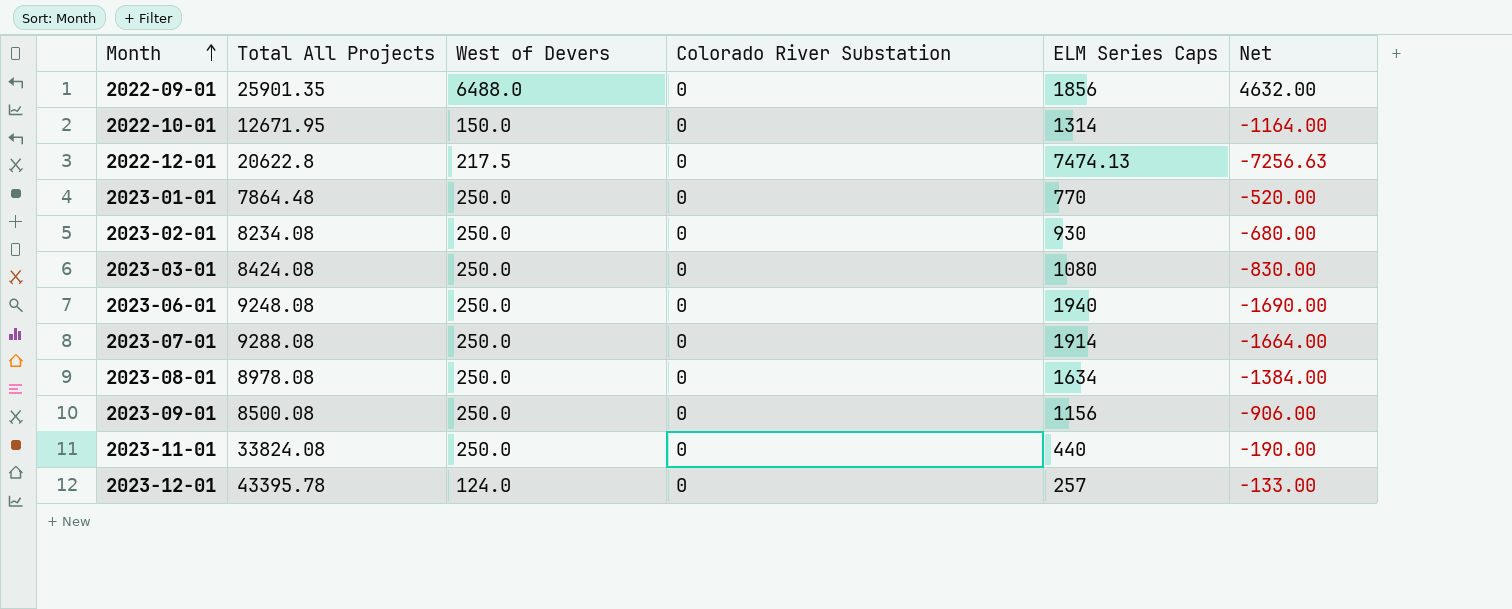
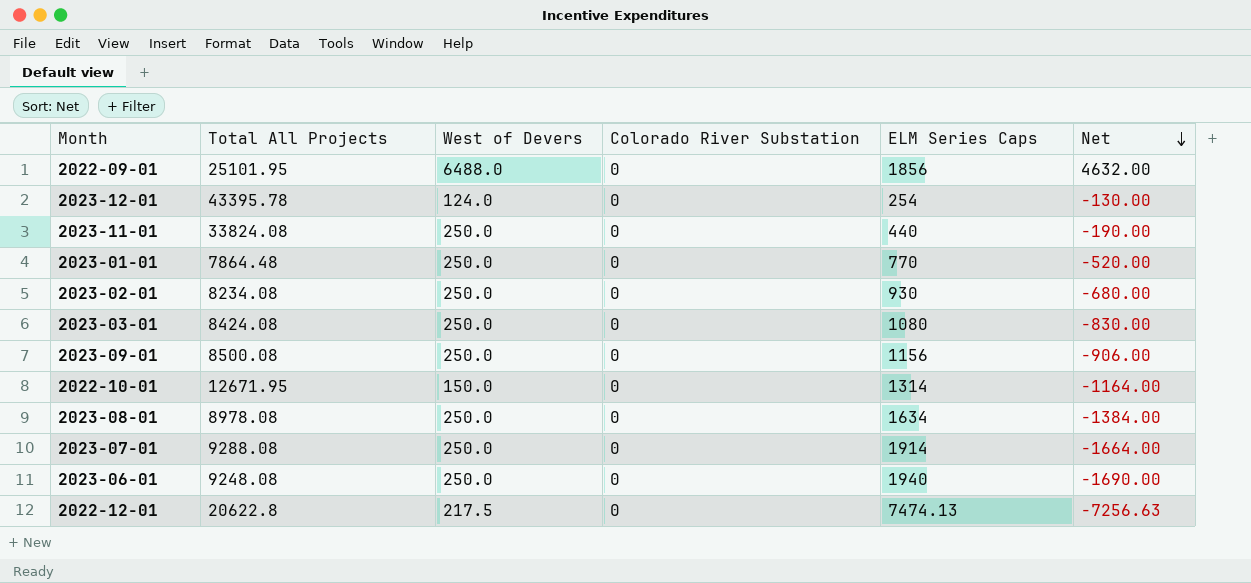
row order: Month ascending -> Net descending
2022-09-01 | Total All Projects: 25901.35 -> 25101.95
2023-12-01 | ELM Series Caps: 257 -> 254
2023-12-01 | Net: -133.00 -> -130.00

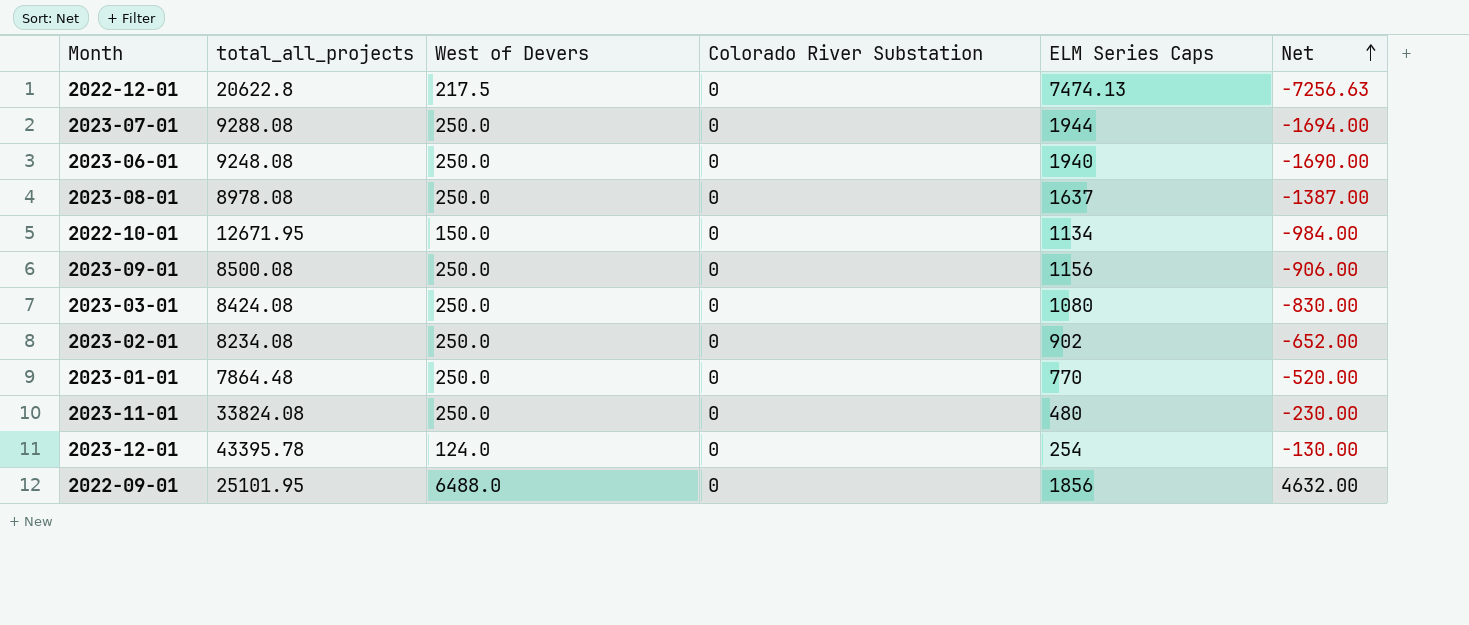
row order: Net descending -> Net ascending
column name: Total All Projects -> total_all_projects
2023-07-01 | ELM Series Caps: 1914 -> 1944
2023-07-01 | Net: -1664.00 -> -1694.00
2023-08-01 | ELM Series Caps: 1634 -> 1637
2023-08-01 | Net: -1384.00 -> -1387.00
2022-10-01 | ELM Series Caps: 1314 -> 1134
2022-10-01 | Net: -1164.00 -> -984.00
2023-02-01 | ELM Series Caps: 930 -> 902
2023-02-01 | Net: -680.00 -> -652.00
2023-11-01 | ELM Series Caps: 440 -> 480
2023-11-01 | Net: -190.00 -> -230.00

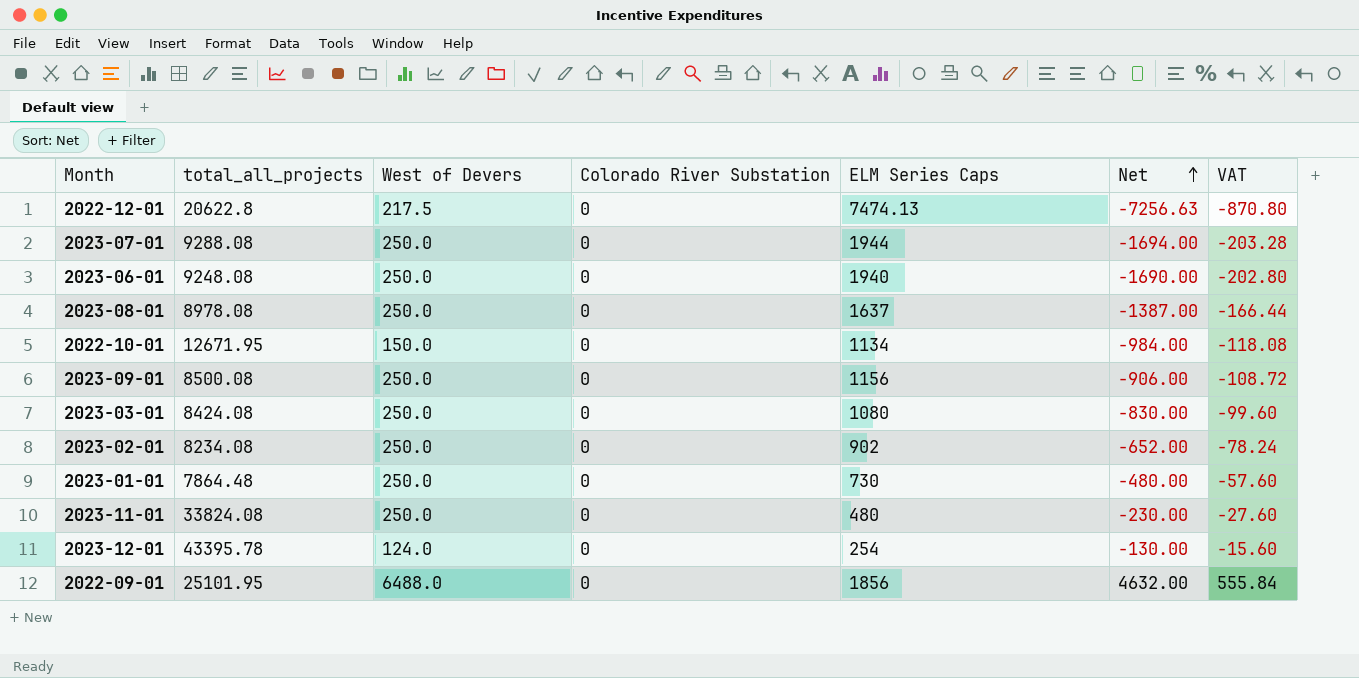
column VAT | formula: none -> [Net] * 0.12
2023-01-01 | ELM Series Caps: 770 -> 730
2023-01-01 | Net: -520.00 -> -480.00

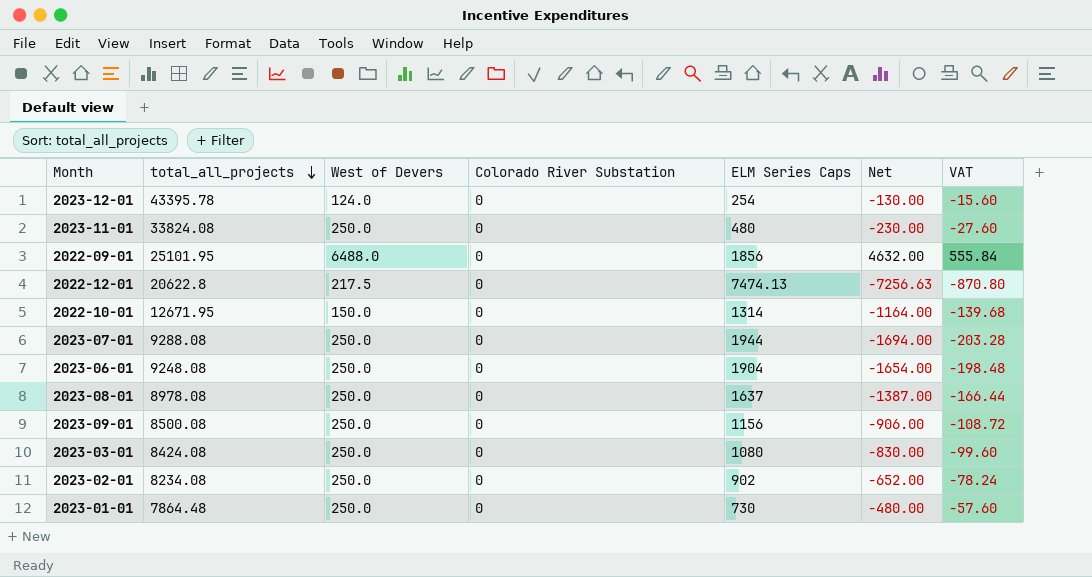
row order: Net ascending -> total_all_projects descending
2022-10-01 | ELM Series Caps: 1134 -> 1314
2022-10-01 | Net: -984.00 -> -1164.00
2022-10-01 | VAT: -118.08 -> -139.68
2023-06-01 | ELM Series Caps: 1940 -> 1904
2023-06-01 | Net: -1690.00 -> -1654.00
2023-06-01 | VAT: -202.80 -> -198.48

